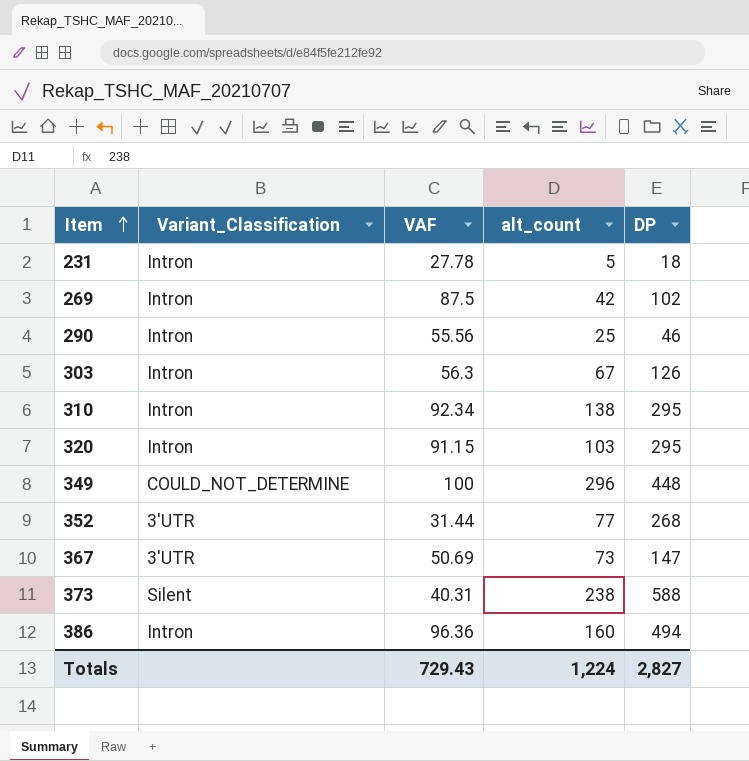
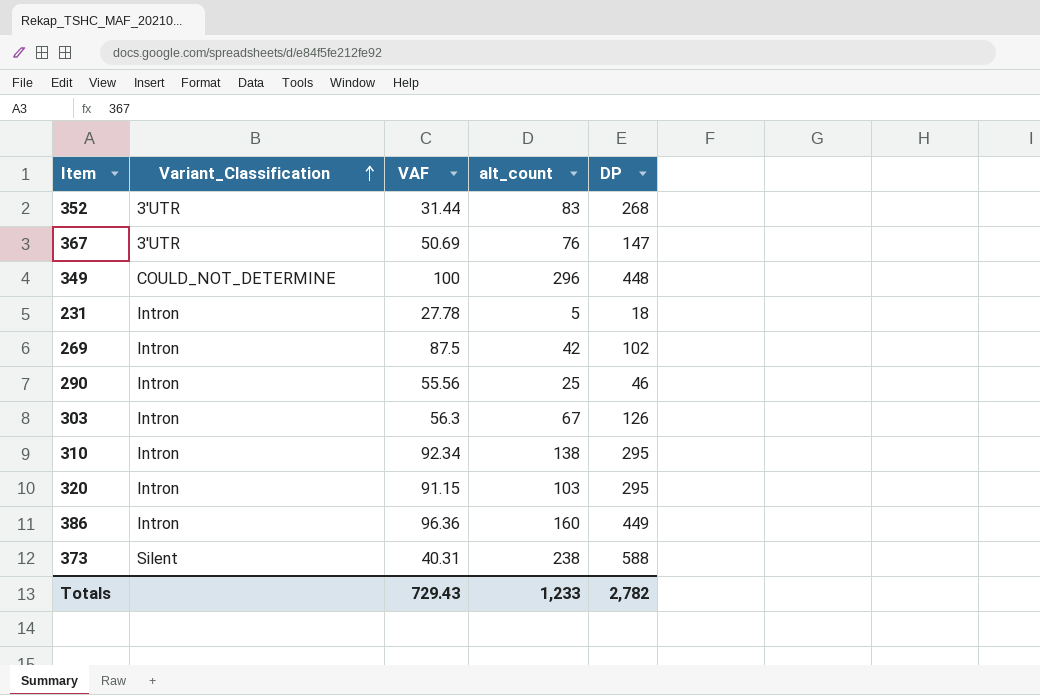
row order: Item ascending -> Variant_Classification ascending
352 | alt_count: 77 -> 83
367 | alt_count: 73 -> 76
386 | DP: 494 -> 449
Totals | alt_count: 1,224 -> 1,233
Totals | DP: 2,827 -> 2,782

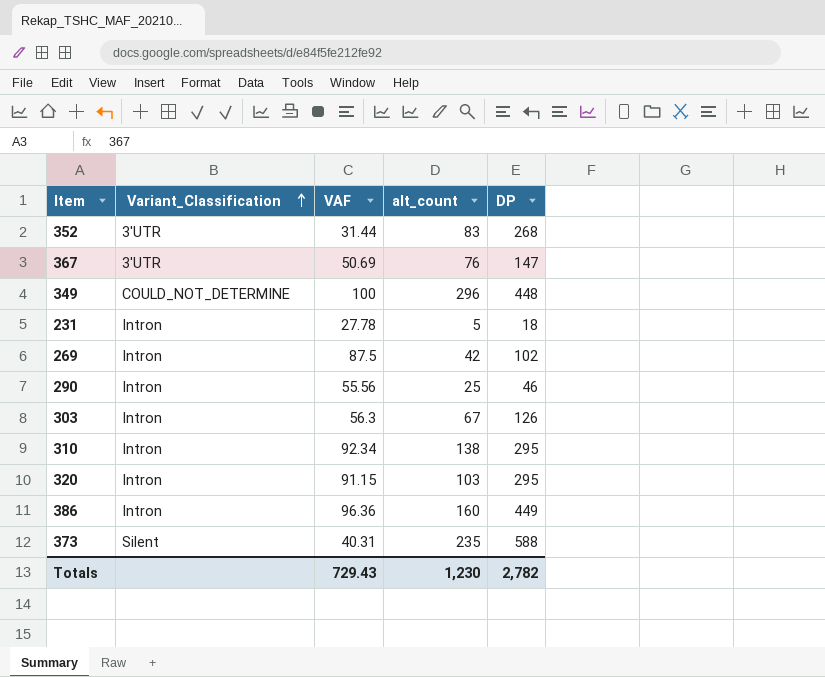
373 | alt_count: 238 -> 235
Totals | alt_count: 1,233 -> 1,230

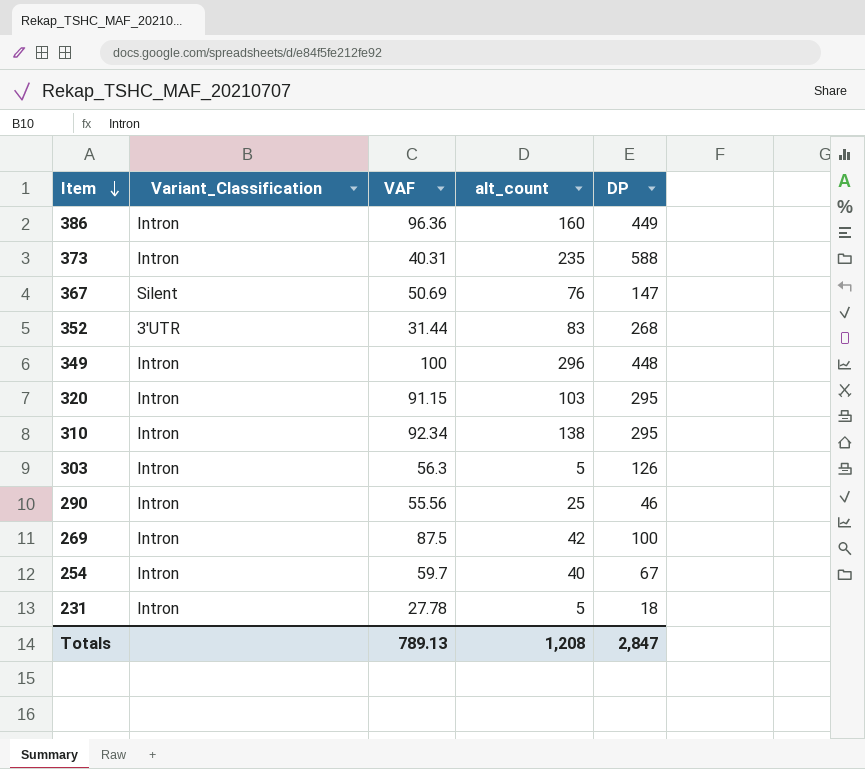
row order: Variant_Classification ascending -> Item descending
373 | Variant_Classification: Silent -> Intron
367 | Variant_Classification: 3'UTR -> Silent
349 | Variant_Classification: COULD_NOT_DETERMINE -> Intron
303 | alt_count: 67 -> 5
269 | DP: 102 -> 100
row 254: none -> Intron | 59.7 | 40 | 67
Totals | VAF: 729.43 -> 789.13
Totals | alt_count: 1,230 -> 1,208
Totals | DP: 2,782 -> 2,847

